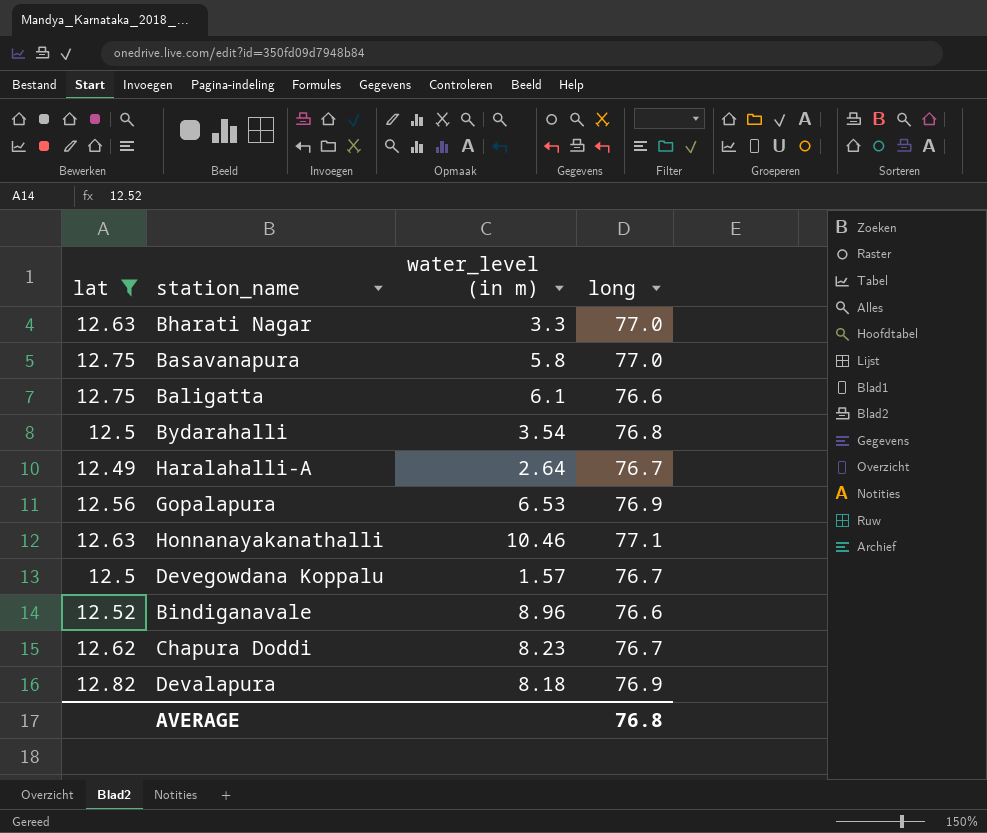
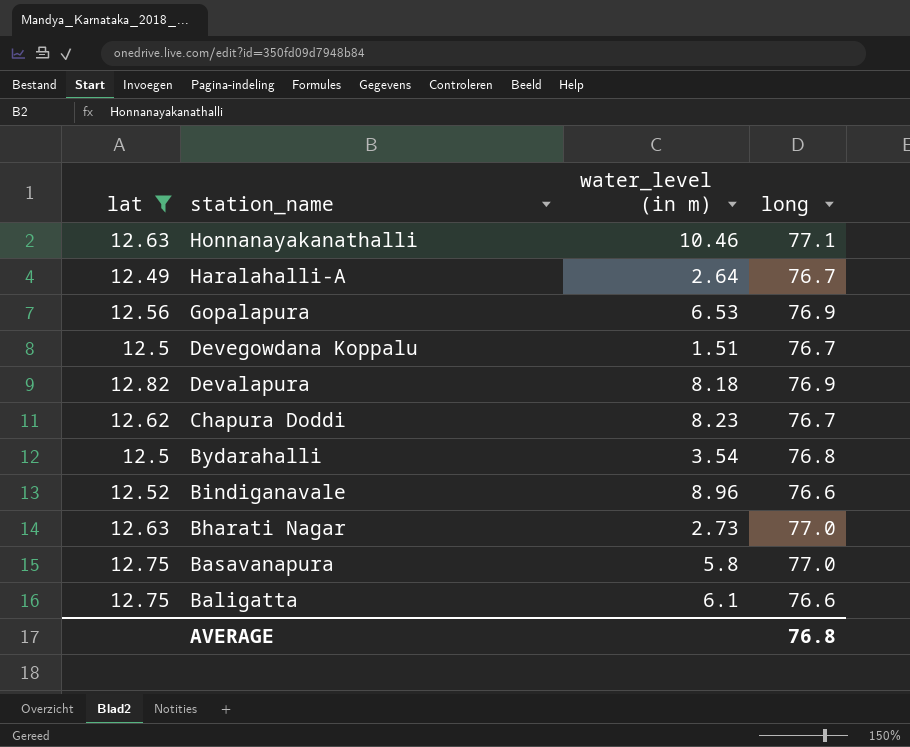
row order: none -> station_name descending
Devegowdana Koppalu | water_level (in m): 1.57 -> 1.51
Bharati Nagar | water_level (in m): 3.3 -> 2.73

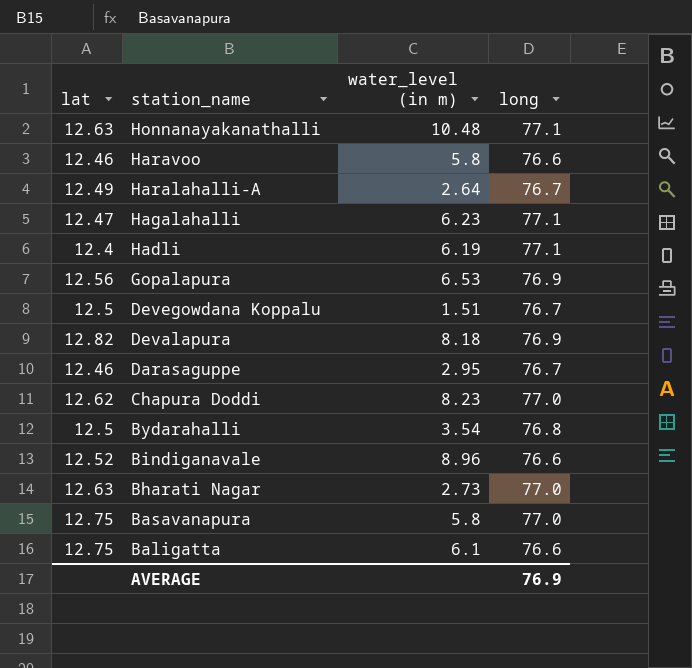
filter: lat >= 12.49 -> none
Honnanayakanathalli | water_level (in m): 10.46 -> 10.48
Chapura Doddi | long: 76.7 -> 77.0
AVERAGE | long: 76.8 -> 76.9

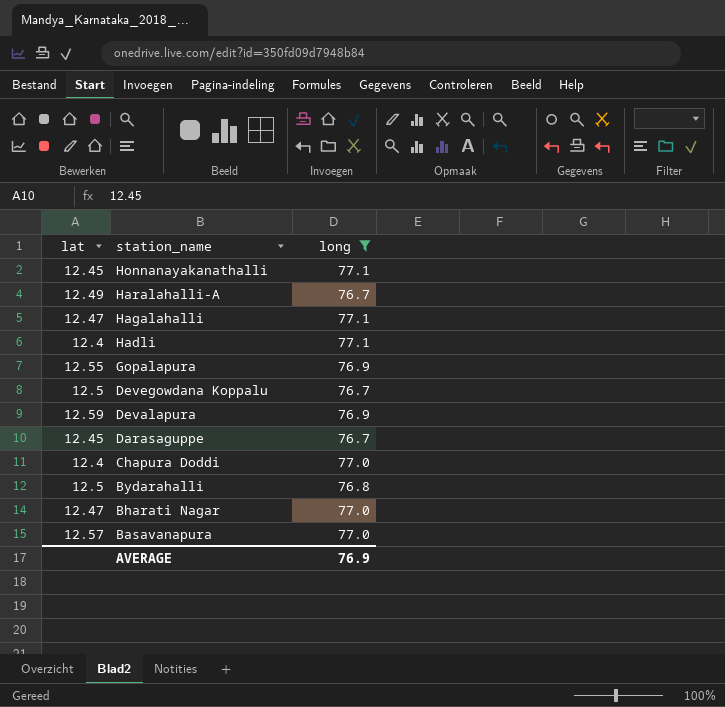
filter: none -> long != 76.6
column water_level (in m) | position: 3 -> none
Honnanayakanathalli | lat: 12.63 -> 12.45
Gopalapura | lat: 12.56 -> 12.55
Devalapura | lat: 12.82 -> 12.59
Darasaguppe | lat: 12.46 -> 12.45
Chapura Doddi | lat: 12.62 -> 12.4
Bharati Nagar | lat: 12.63 -> 12.47
Basavanapura | lat: 12.75 -> 12.57

